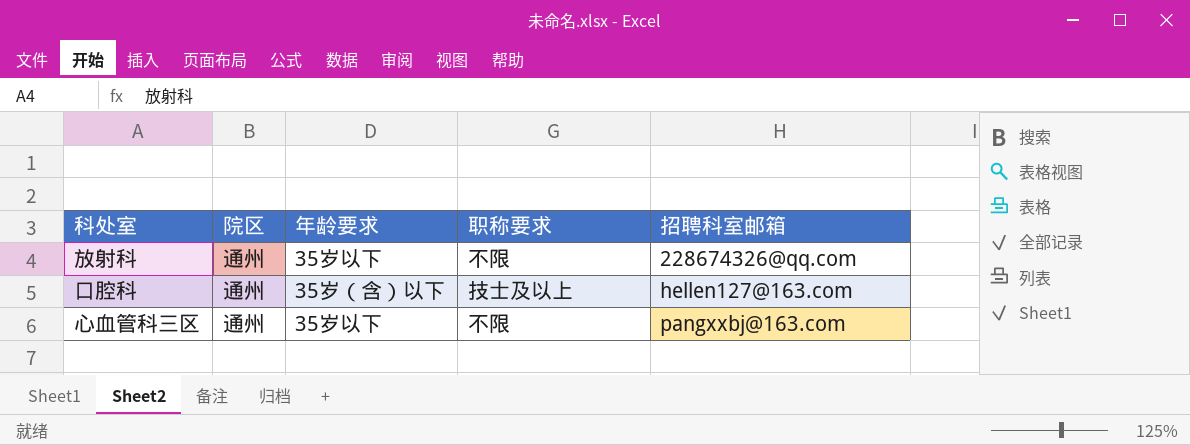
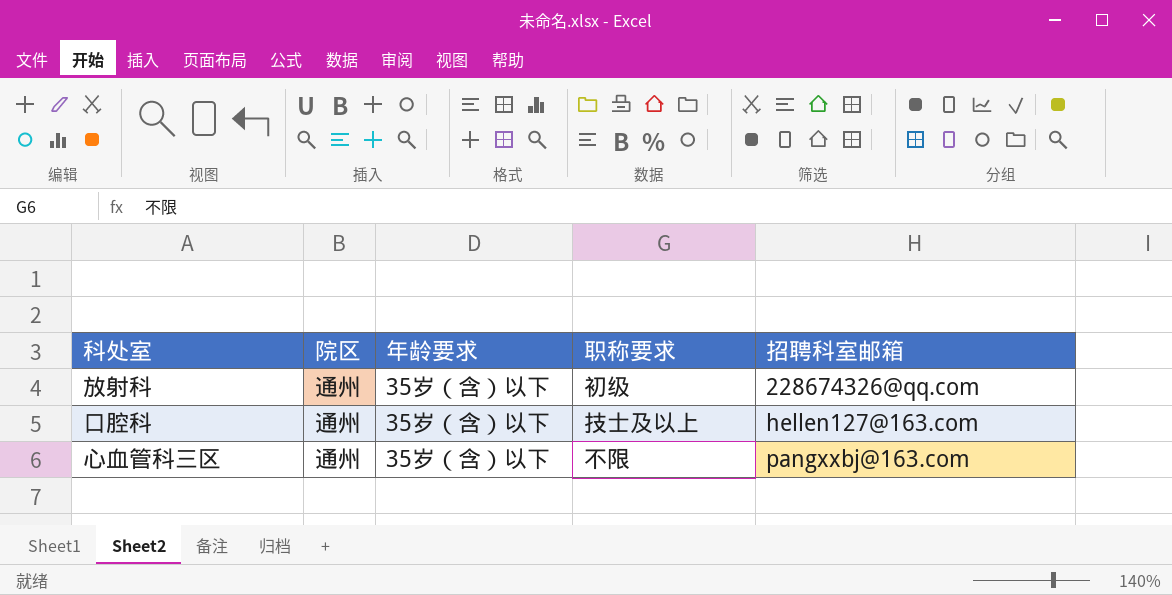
放射科 | 年龄要求: 35岁以下 -> 35岁（含）以下
放射科 | 职称要求: 不限 -> 初级
心血管科三区 | 年龄要求: 35岁以下 -> 35岁（含）以下

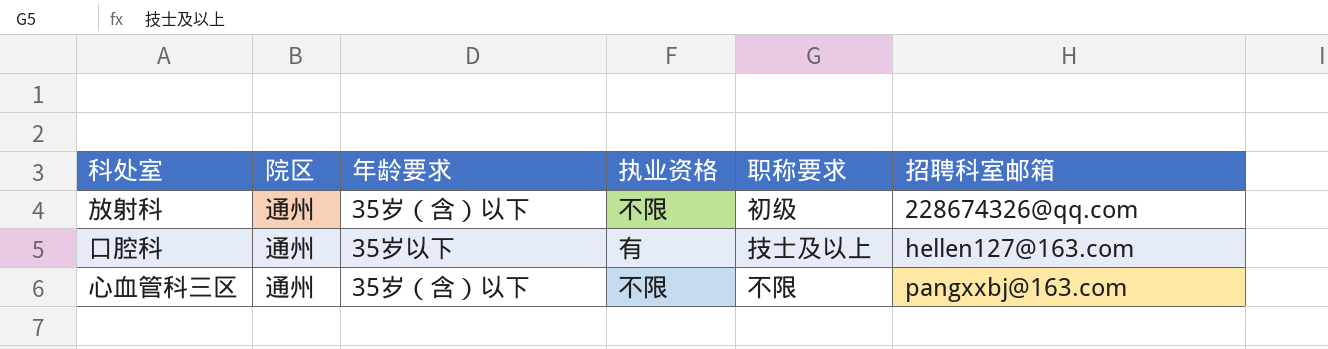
column 执业资格 | position: none -> 4
口腔科 | 年龄要求: 35岁（含）以下 -> 35岁以下

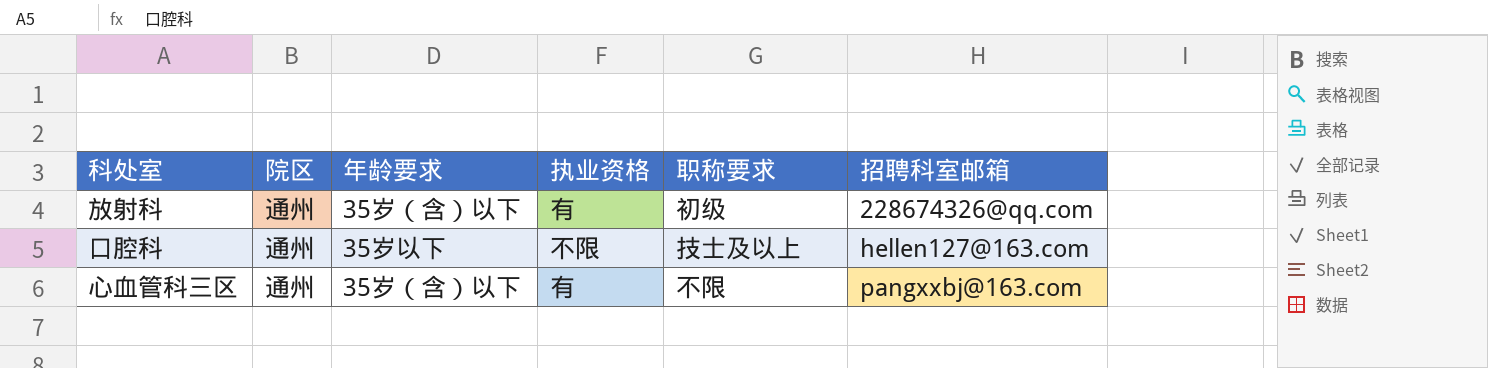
放射科 | 执业资格: 不限 -> 有
口腔科 | 执业资格: 有 -> 不限
心血管科三区 | 执业资格: 不限 -> 有

